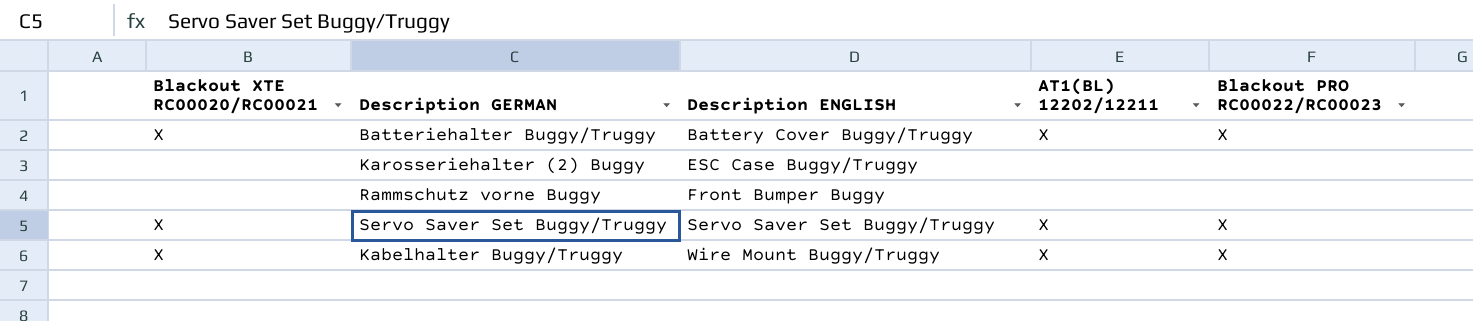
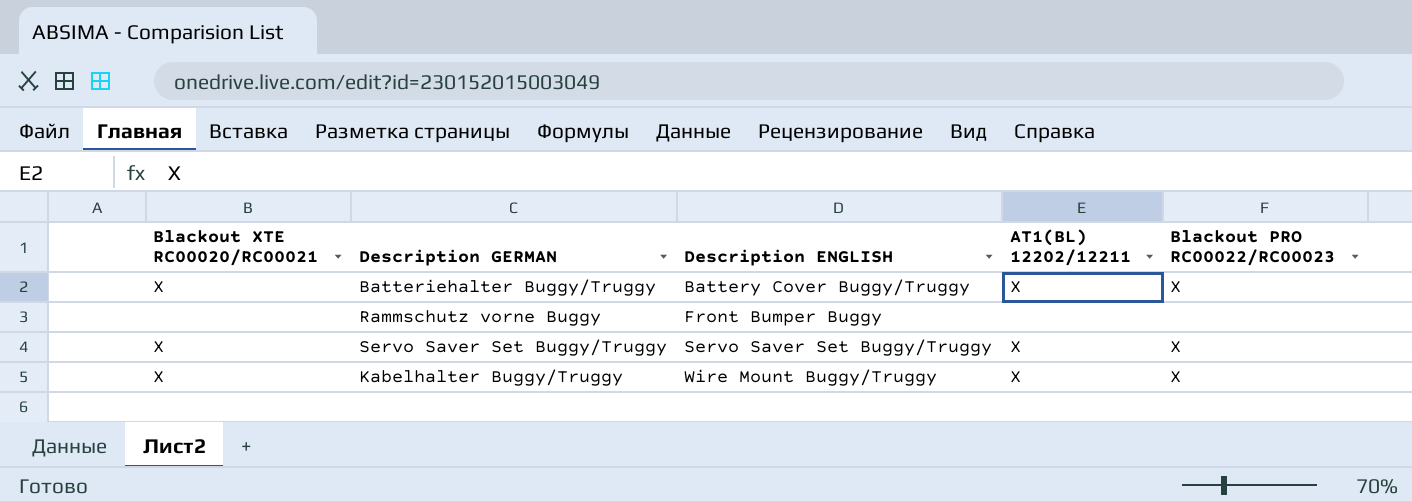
row Karosseriehalter (2) Buggy: none | ESC Case Buggy/Truggy | none | none -> none

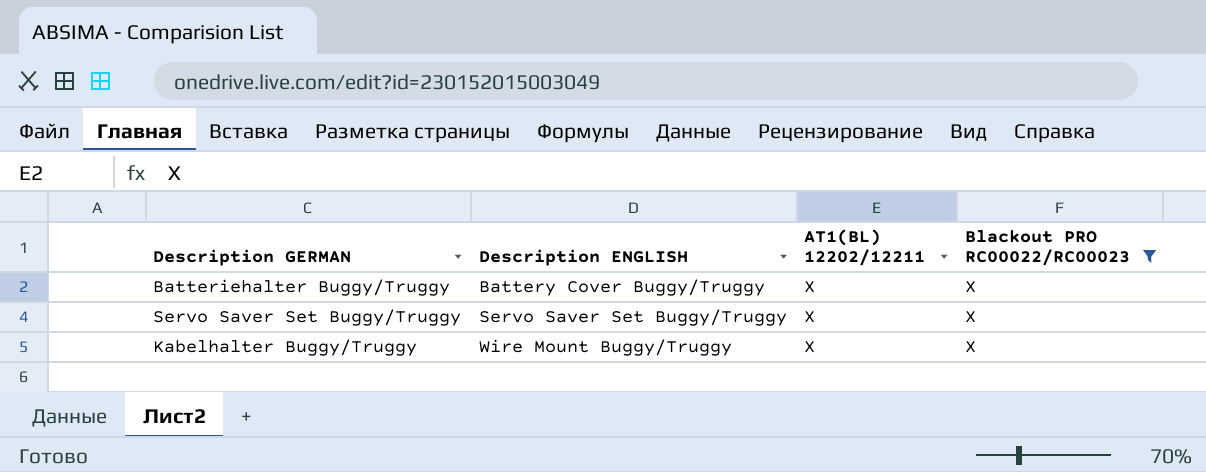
filter: none -> Blackout PRO RC00022/RC00023 = X
column Blackout XTE RC00020/RC00021 | position: 1 -> none

